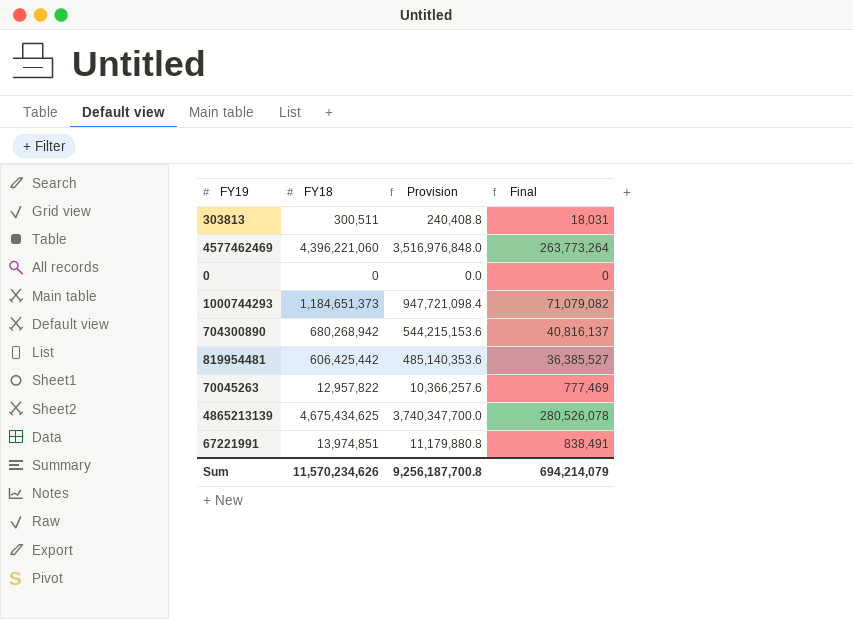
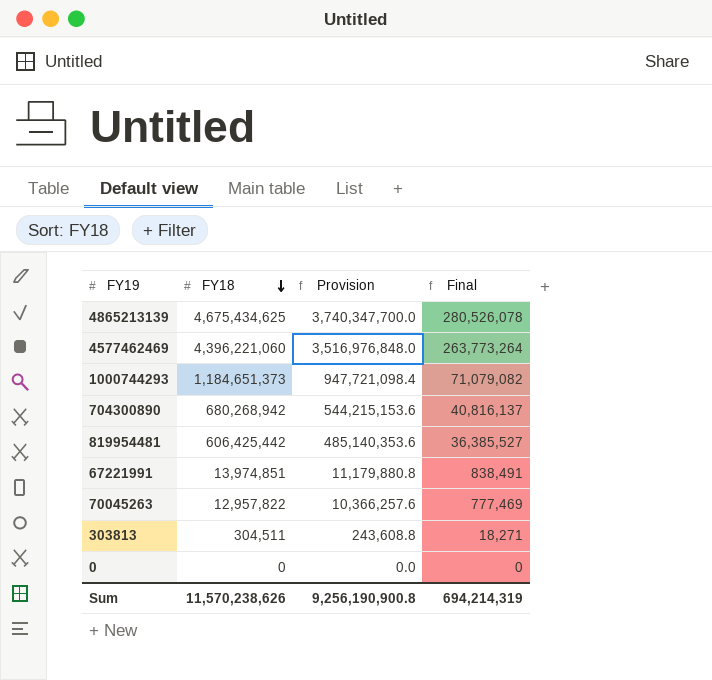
row order: none -> FY18 descending
303813 | FY18: 300,511 -> 304,511
303813 | Provision: 240,408.8 -> 243,608.8
303813 | Final: 18,031 -> 18,271
Sum | FY18: 11,570,234,626 -> 11,570,238,626
Sum | Provision: 9,256,187,700.8 -> 9,256,190,900.8
Sum | Final: 694,214,079 -> 694,214,319

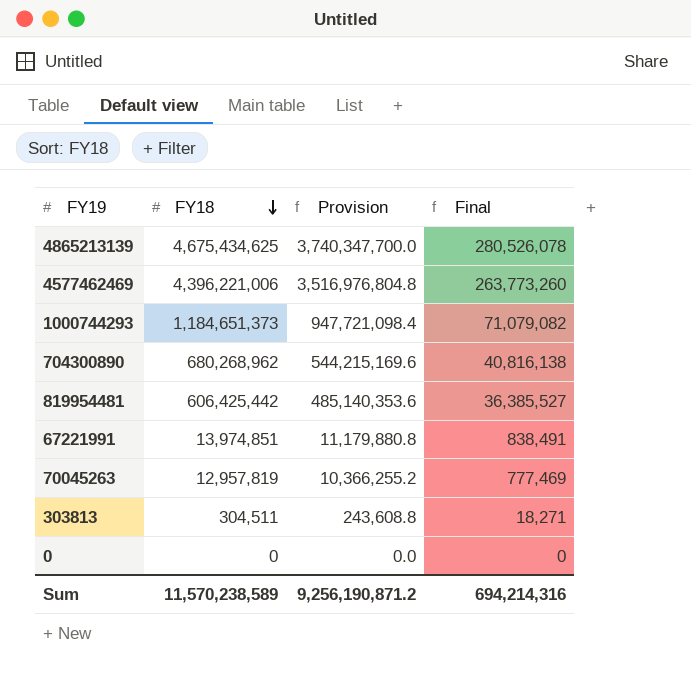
4577462469 | FY18: 4,396,221,060 -> 4,396,221,006
4577462469 | Provision: 3,516,976,848.0 -> 3,516,976,804.8
4577462469 | Final: 263,773,264 -> 263,773,260
704300890 | FY18: 680,268,942 -> 680,268,962
704300890 | Provision: 544,215,153.6 -> 544,215,169.6
704300890 | Final: 40,816,137 -> 40,816,138
70045263 | FY18: 12,957,822 -> 12,957,819
70045263 | Provision: 10,366,257.6 -> 10,366,255.2
Sum | FY18: 11,570,238,626 -> 11,570,238,589
Sum | Provision: 9,256,190,900.8 -> 9,256,190,871.2
Sum | Final: 694,214,319 -> 694,214,316

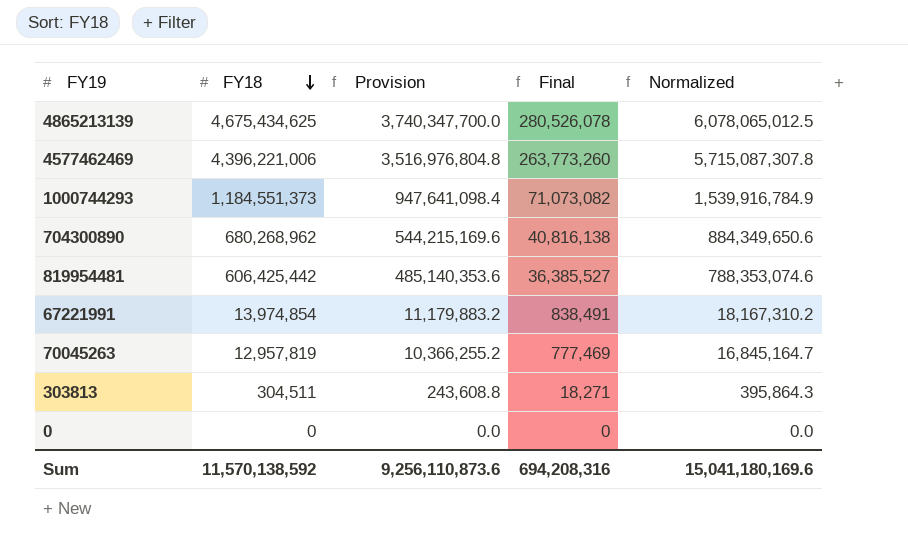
column Normalized | formula: none -> [FY18] * 1.3
1000744293 | FY18: 1,184,651,373 -> 1,184,551,373
1000744293 | Provision: 947,721,098.4 -> 947,641,098.4
1000744293 | Final: 71,079,082 -> 71,073,082
67221991 | FY18: 13,974,851 -> 13,974,854
67221991 | Provision: 11,179,880.8 -> 11,179,883.2
Sum | FY18: 11,570,238,589 -> 11,570,138,592
Sum | Provision: 9,256,190,871.2 -> 9,256,110,873.6
Sum | Final: 694,214,316 -> 694,208,316

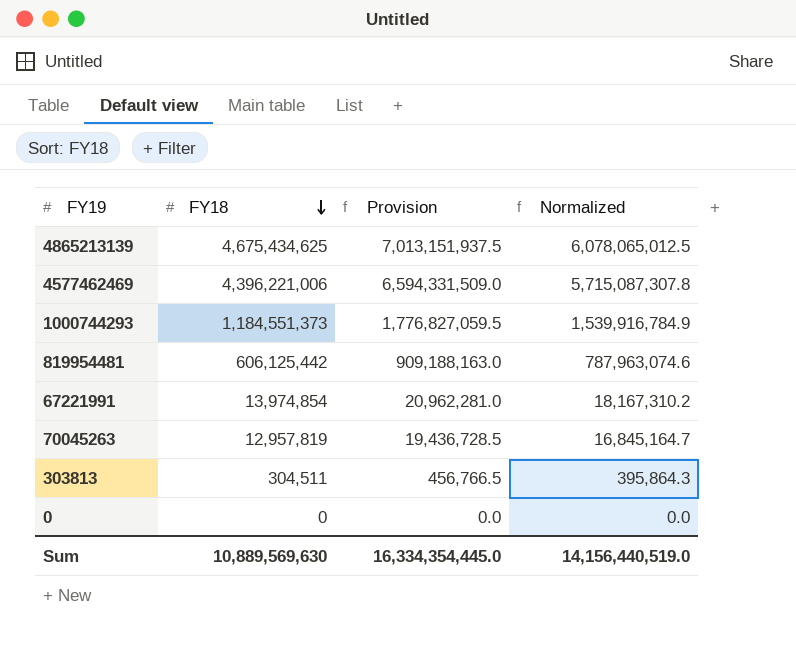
column Final | formula: [FY18] * 0.06 -> none
column Provision | formula: [FY18] * 0.8 -> [FY18] * 1.5
row 704300890: 680,268,962 | 544,215,169.6 | 40,816,138 | 884,349,650.6 -> none
819954481 | FY18: 606,425,442 -> 606,125,442
819954481 | Normalized: 788,353,074.6 -> 787,963,074.6
Sum | FY18: 11,570,138,592 -> 10,889,569,630
Sum | Provision: 9,256,110,873.6 -> 16,334,354,445.0
Sum | Normalized: 15,041,180,169.6 -> 14,156,440,519.0

